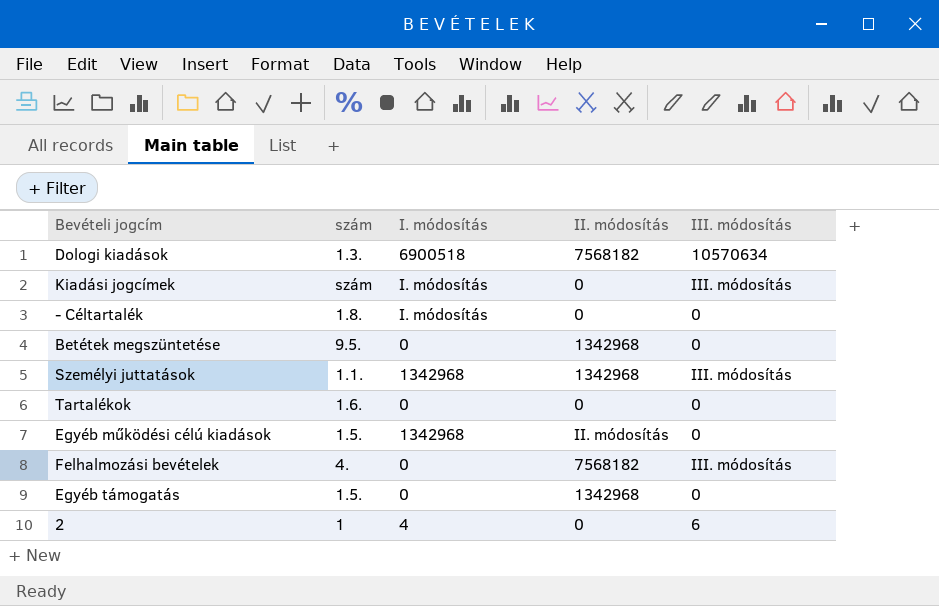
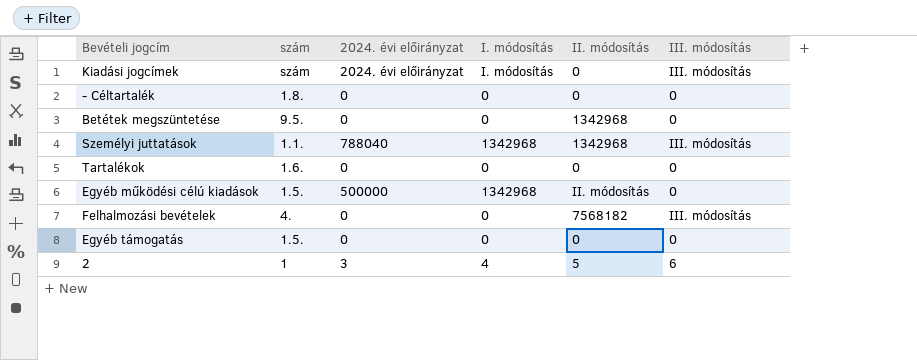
column 2024. évi előirányzat | position: none -> 3
row Dologi kiadások: 1.3. | 6900518 | 7568182 | 10570634 -> none
- Céltartalék | I. módosítás: I. módosítás -> 0
Egyéb támogatás | II. módosítás: 1342968 -> 0
2 | II. módosítás: 0 -> 5

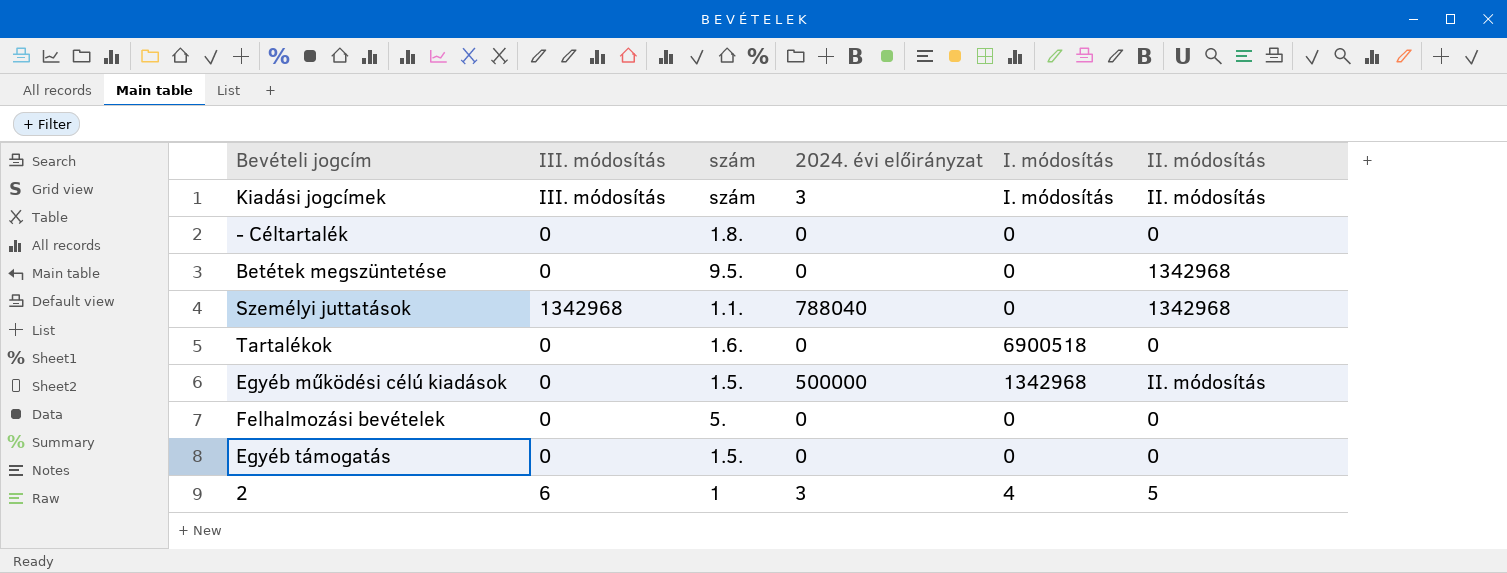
column III. módosítás | position: 6 -> 2
Kiadási jogcímek | 2024. évi előirányzat: 2024. évi előirányzat -> 3
Kiadási jogcímek | II. módosítás: 0 -> II. módosítás
Személyi juttatások | III. módosítás: III. módosítás -> 1342968
Személyi juttatások | I. módosítás: 1342968 -> 0
Tartalékok | I. módosítás: 0 -> 6900518
Felhalmozási bevételek | III. módosítás: III. módosítás -> 0
Felhalmozási bevételek | szám: 4. -> 5.
Felhalmozási bevételek | II. módosítás: 7568182 -> 0

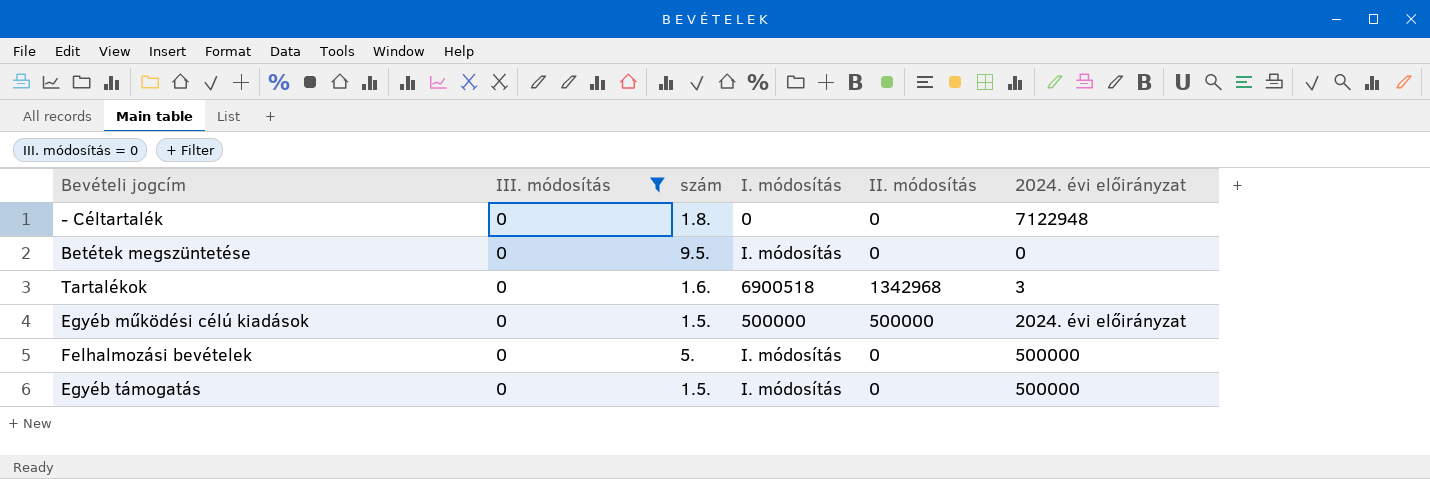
filter: none -> III. módosítás = 0
column 2024. évi előirányzat | position: 4 -> 6
- Céltartalék | 2024. évi előirányzat: 0 -> 7122948
Betétek megszüntetése | I. módosítás: 0 -> I. módosítás
Betétek megszüntetése | II. módosítás: 1342968 -> 0
Tartalékok | II. módosítás: 0 -> 1342968
Tartalékok | 2024. évi előirányzat: 0 -> 3
Egyéb működési célú kiadások | I. módosítás: 1342968 -> 500000
Egyéb működési célú kiadások | II. módosítás: II. módosítás -> 500000
Egyéb működési célú kiadások | 2024. évi előirányzat: 500000 -> 2024. évi előirányzat
Felhalmozási bevételek | I. módosítás: 0 -> I. módosítás
Felhalmozási bevételek | 2024. évi előirányzat: 0 -> 500000
Egyéb támogatás | I. módosítás: 0 -> I. módosítás
Egyéb támogatás | 2024. évi előirányzat: 0 -> 500000

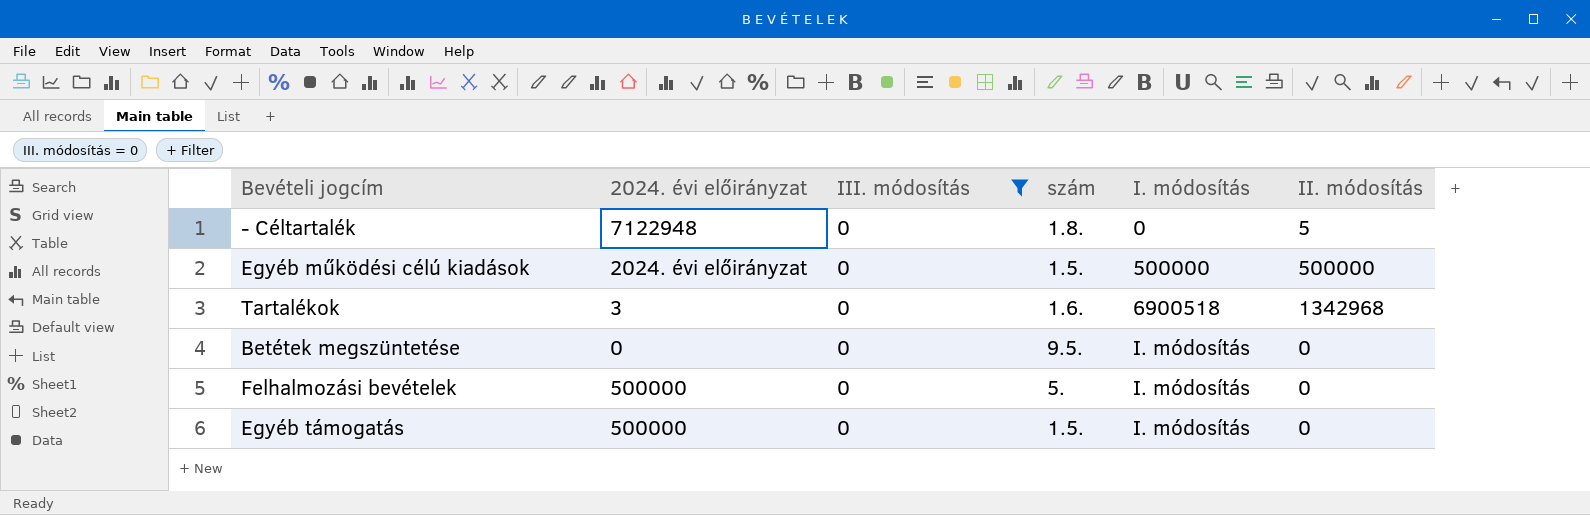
row order: none -> I. módosítás ascending
column 2024. évi előirányzat | position: 6 -> 2
- Céltartalék | II. módosítás: 0 -> 5

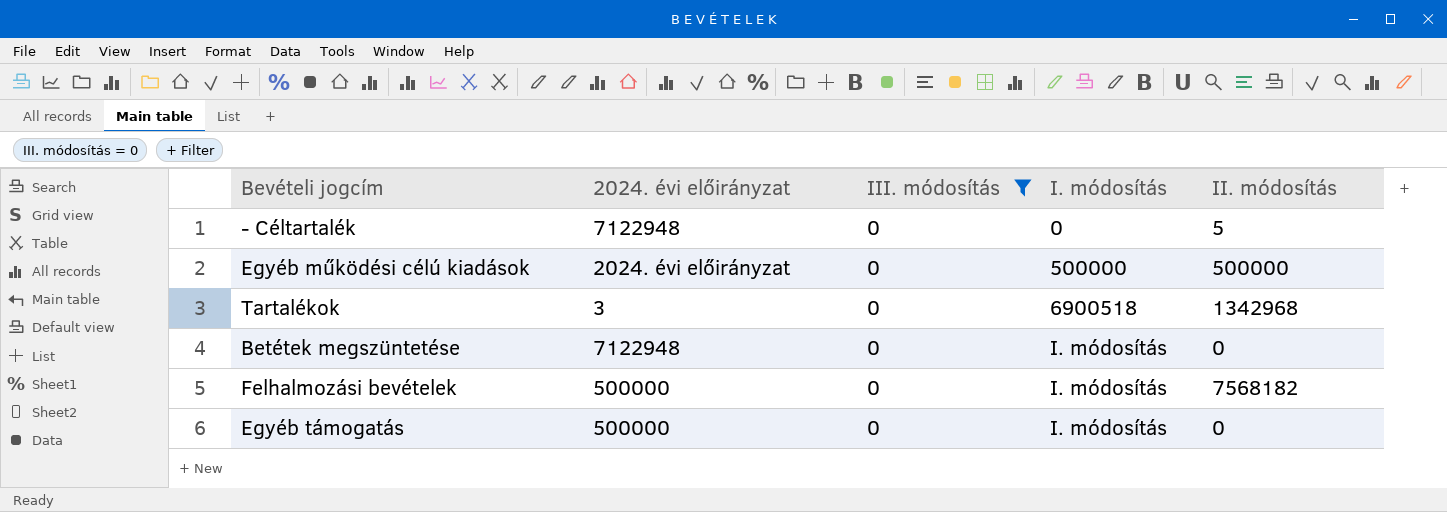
column szám | position: 4 -> none
Betétek megszüntetése | 2024. évi előirányzat: 0 -> 7122948
Felhalmozási bevételek | II. módosítás: 0 -> 7568182

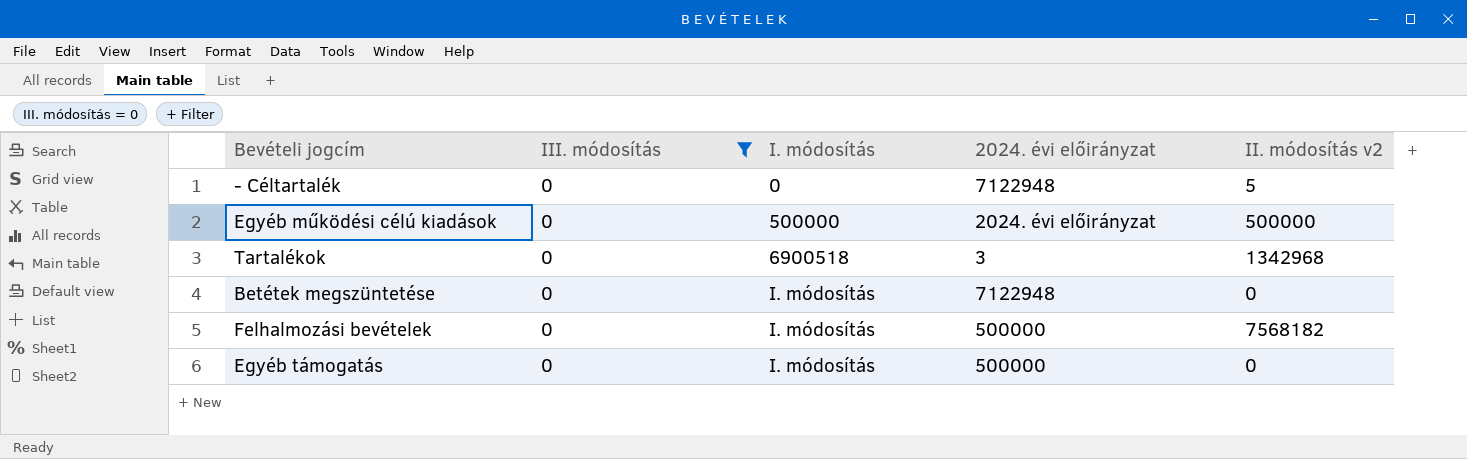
column 2024. évi előirányzat | position: 2 -> 4
column name: II. módosítás -> II. módosítás v2

